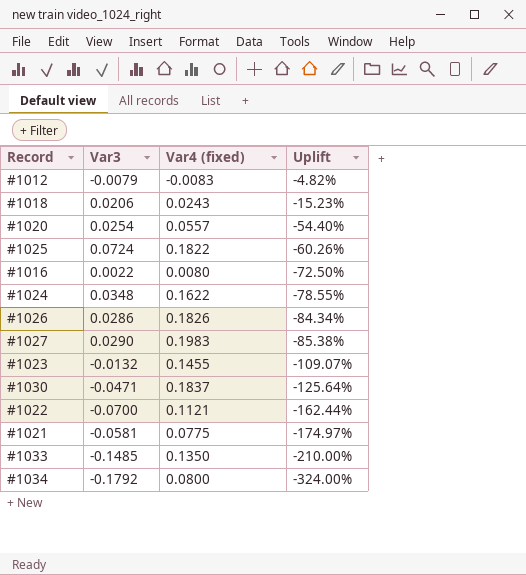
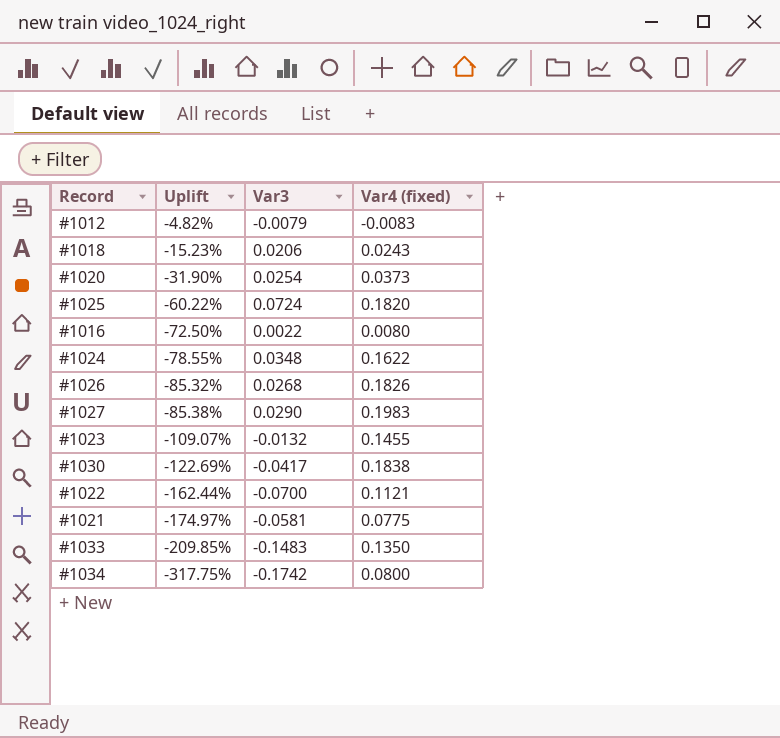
column Uplift | position: 4 -> 2
#1020 | Uplift: -54.40% -> -31.90%
#1020 | Var4 (fixed): 0.0557 -> 0.0373
#1025 | Uplift: -60.26% -> -60.22%
#1025 | Var4 (fixed): 0.1822 -> 0.1820
#1026 | Uplift: -84.34% -> -85.32%
#1026 | Var3: 0.0286 -> 0.0268
#1030 | Uplift: -125.64% -> -122.69%
#1030 | Var3: -0.0471 -> -0.0417
#1030 | Var4 (fixed): 0.1837 -> 0.1838
#1033 | Uplift: -210.00% -> -209.85%
#1033 | Var3: -0.1485 -> -0.1483
#1034 | Uplift: -324.00% -> -317.75%
#1034 | Var3: -0.1792 -> -0.1742

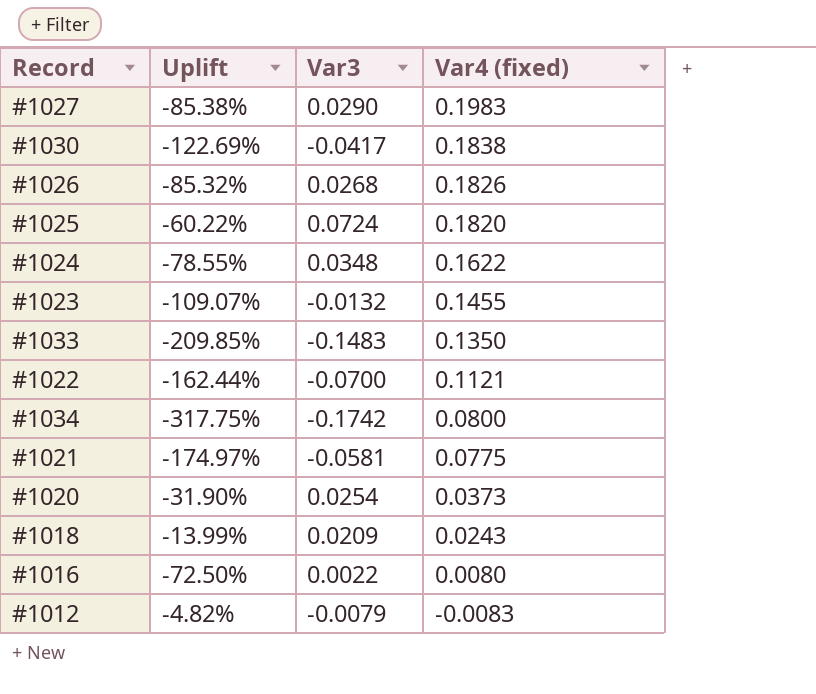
row order: Uplift descending -> Var4 (fixed) descending
#1018 | Uplift: -15.23% -> -13.99%
#1018 | Var3: 0.0206 -> 0.0209

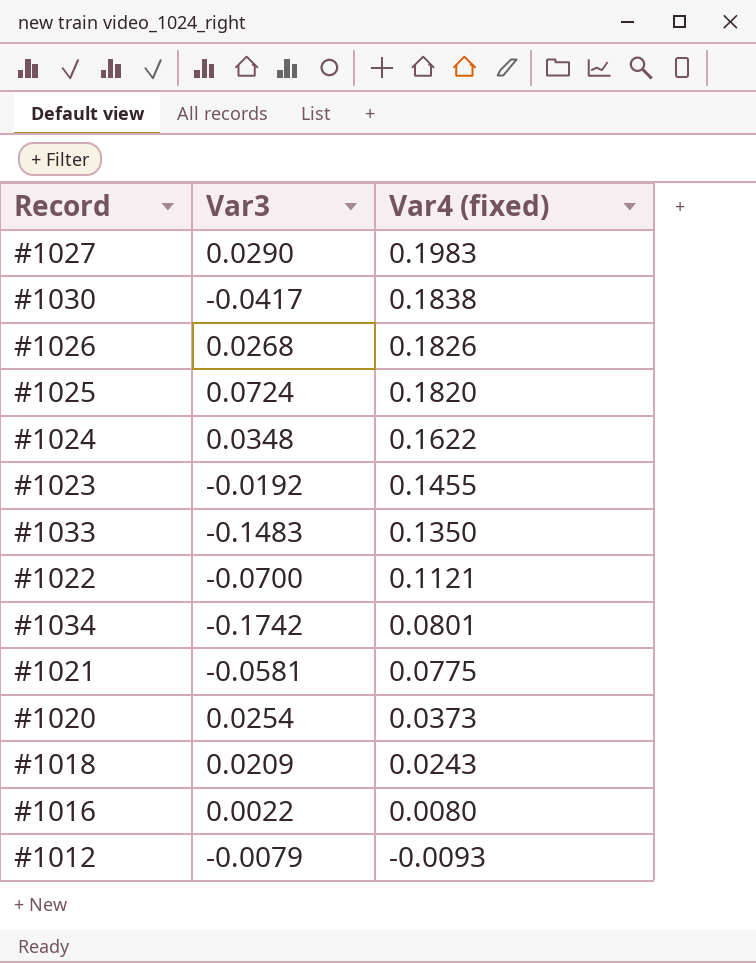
column Uplift | formula: ([Var3] - [Var4 (fixed)]) / [Var4 (fixed)] -> none
#1023 | Var3: -0.0132 -> -0.0192
#1034 | Var4 (fixed): 0.0800 -> 0.0801
#1012 | Var4 (fixed): -0.0083 -> -0.0093

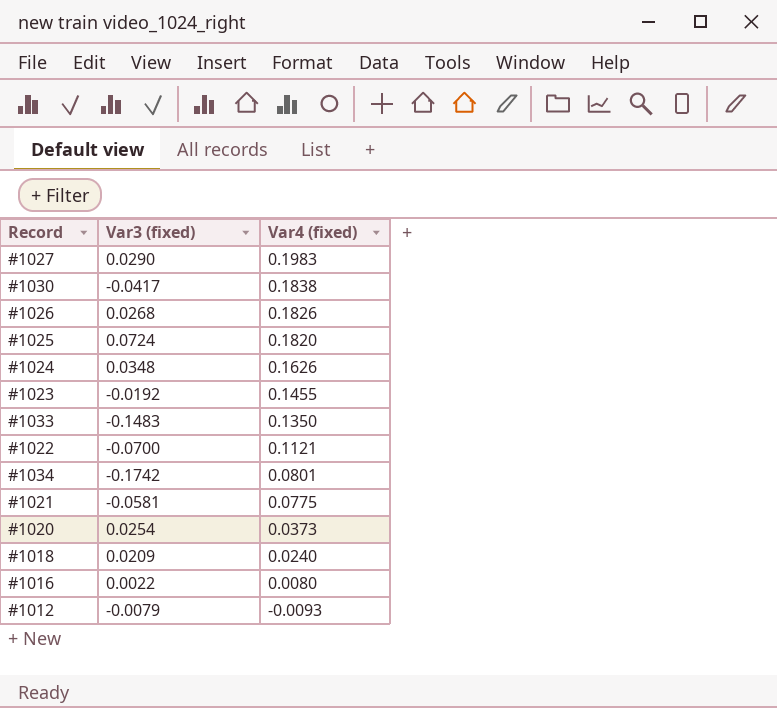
column name: Var3 -> Var3 (fixed)
#1024 | Var4 (fixed): 0.1622 -> 0.1626
#1018 | Var4 (fixed): 0.0243 -> 0.0240

